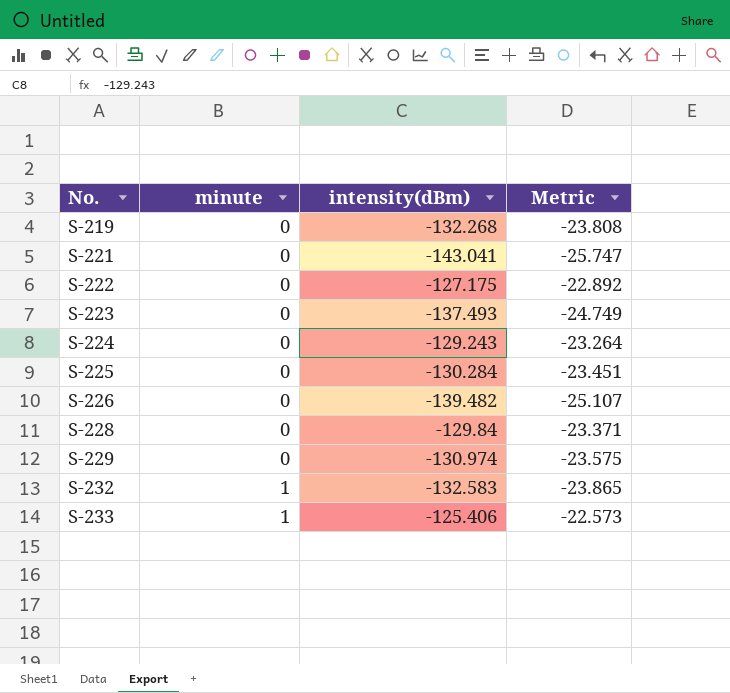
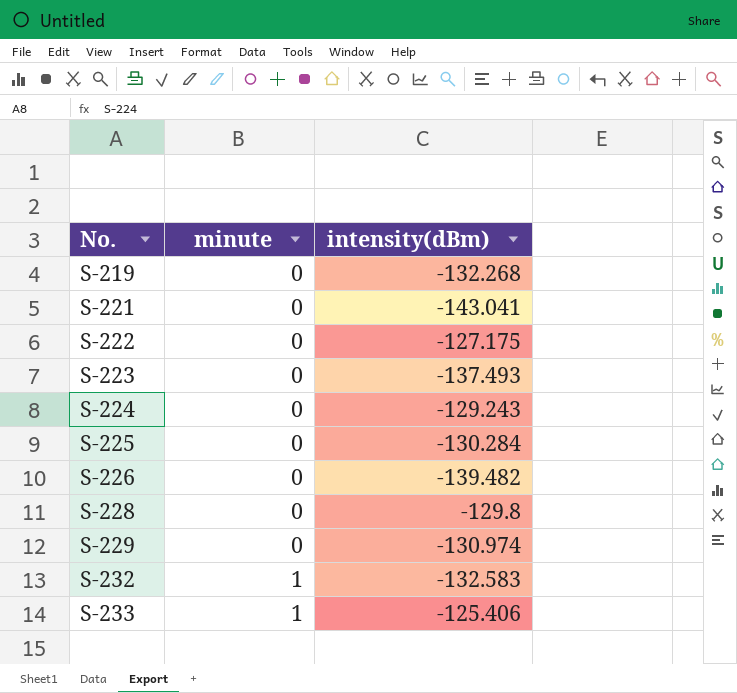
column Metric | formula: [intensity(dBm)] * 0.18 -> none
S-228 | intensity(dBm): -129.84 -> -129.8

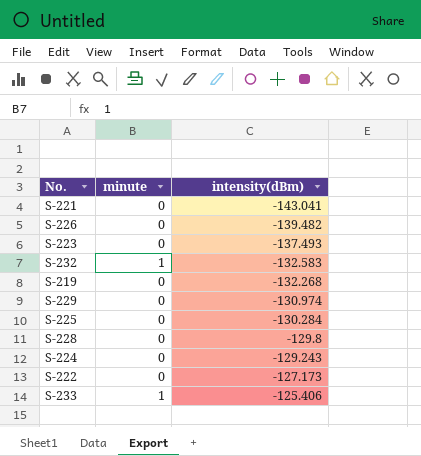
row order: No. ascending -> intensity(dBm) ascending
S-222 | intensity(dBm): -127.175 -> -127.173

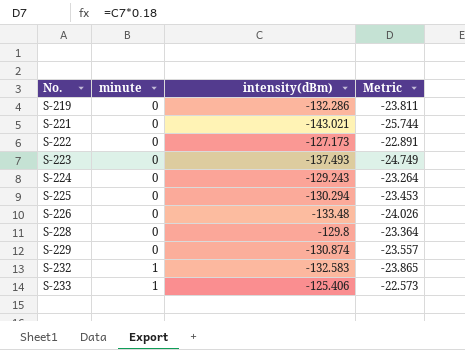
row order: intensity(dBm) ascending -> No. ascending
column Metric | formula: none -> [intensity(dBm)] * 0.18
S-219 | intensity(dBm): -132.268 -> -132.286
S-221 | intensity(dBm): -143.041 -> -143.021
S-225 | intensity(dBm): -130.284 -> -130.294
S-226 | intensity(dBm): -139.482 -> -133.48
S-229 | intensity(dBm): -130.974 -> -130.874

